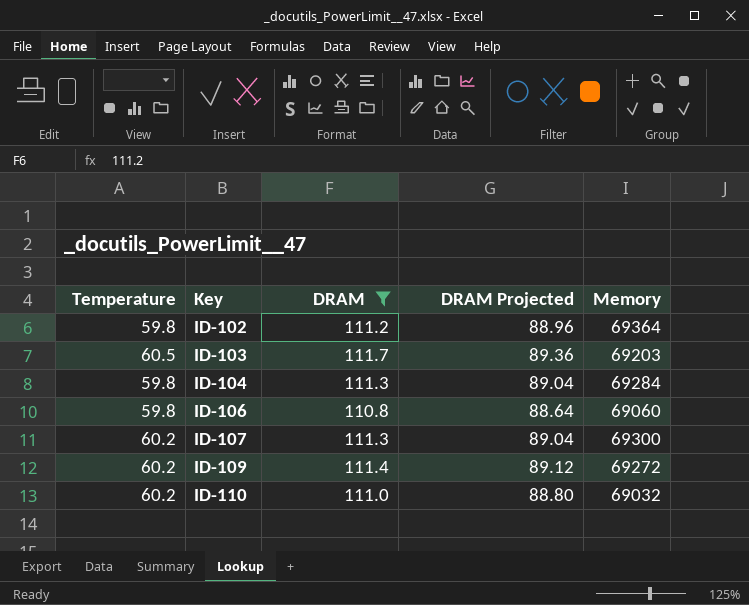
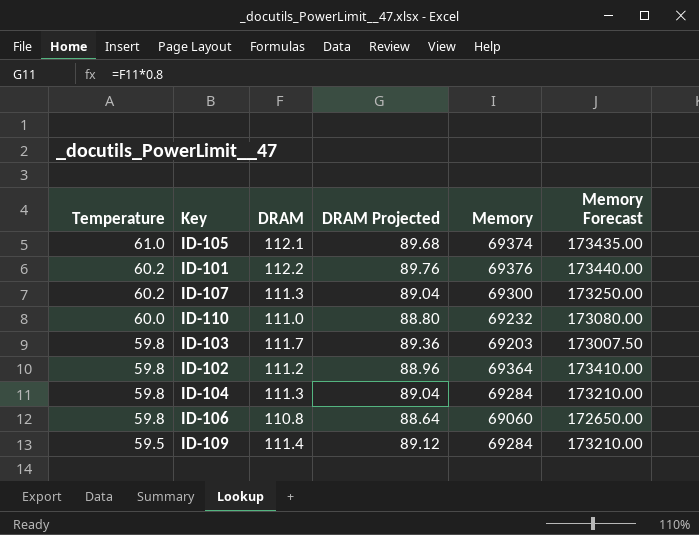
filter: DRAM <= 111.7 -> none
row order: Key ascending -> Temperature descending
column Memory Forecast | formula: none -> [Memory] * 2.5
ID-110 | Temperature: 60.2 -> 60.0
ID-110 | Memory: 69032 -> 69232
ID-103 | Temperature: 60.5 -> 59.8
ID-109 | Temperature: 60.2 -> 59.5
ID-109 | Memory: 69272 -> 69284

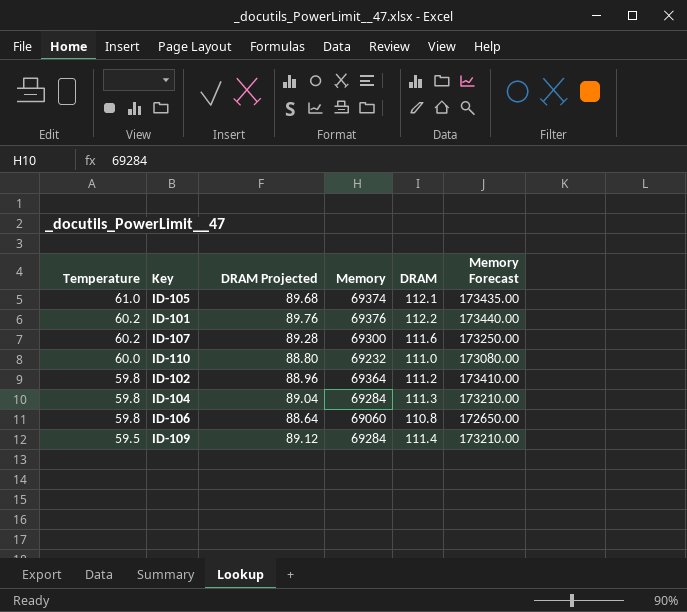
column DRAM | position: 3 -> 5
row ID-103: 59.8 | 111.7 | 89.36 | 69203 | 173007.50 -> none
ID-107 | DRAM Projected: 89.04 -> 89.28
ID-107 | DRAM: 111.3 -> 111.6

